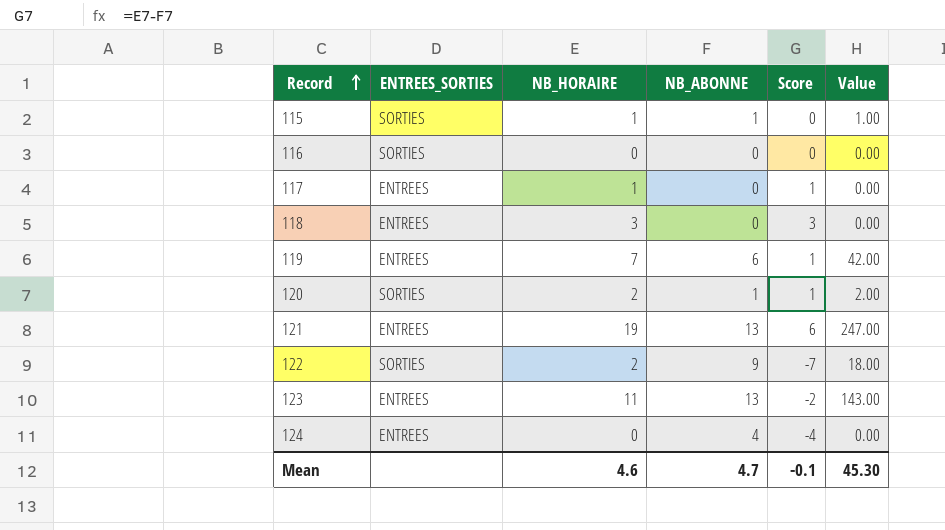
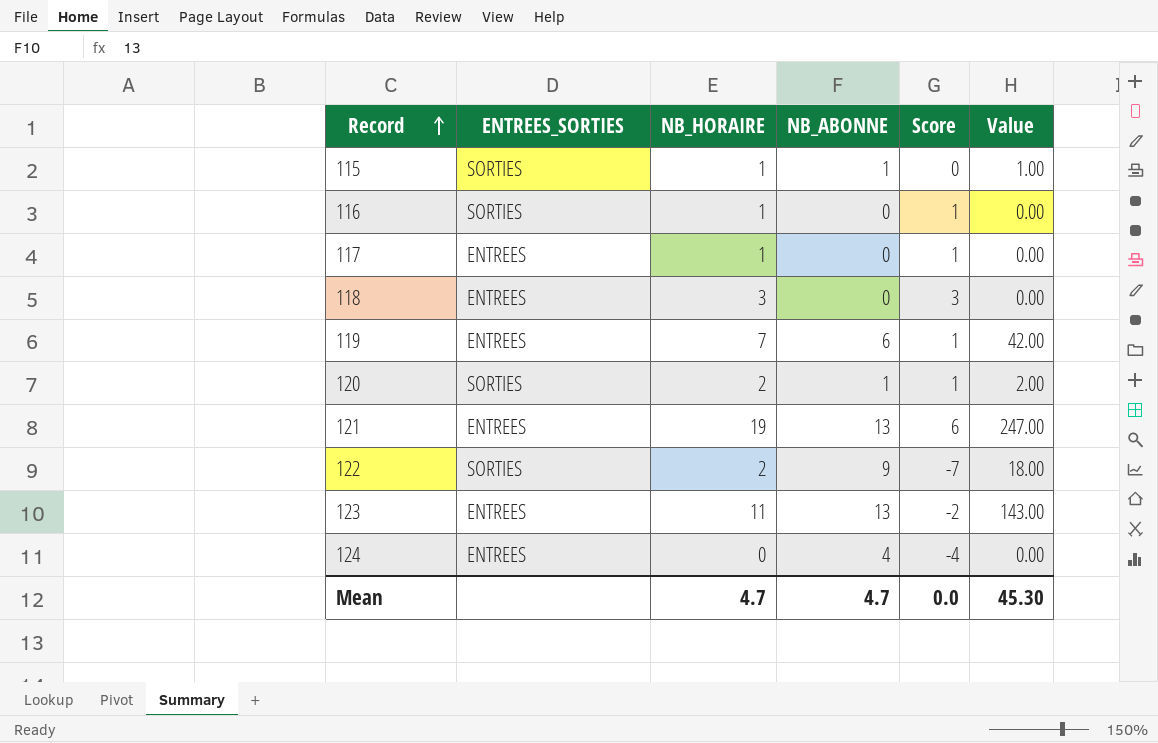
116 | NB_HORAIRE: 0 -> 1
116 | Score: 0 -> 1
Mean | NB_HORAIRE: 4.6 -> 4.7
Mean | Score: -0.1 -> 0.0

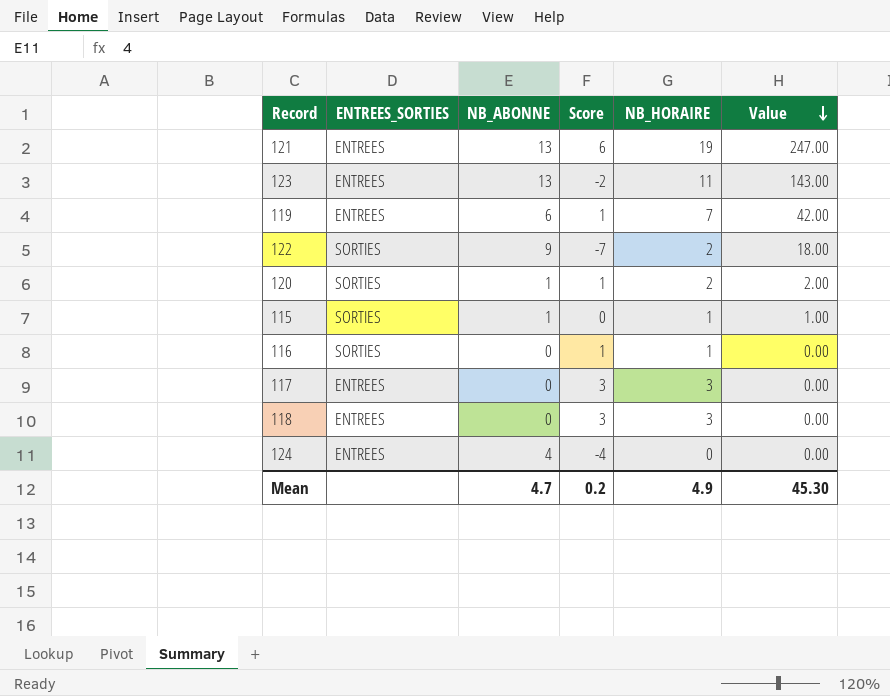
row order: Record ascending -> Value descending
column NB_HORAIRE | position: 3 -> 5
117 | Score: 1 -> 3
117 | NB_HORAIRE: 1 -> 3
Mean | Score: 0.0 -> 0.2
Mean | NB_HORAIRE: 4.7 -> 4.9

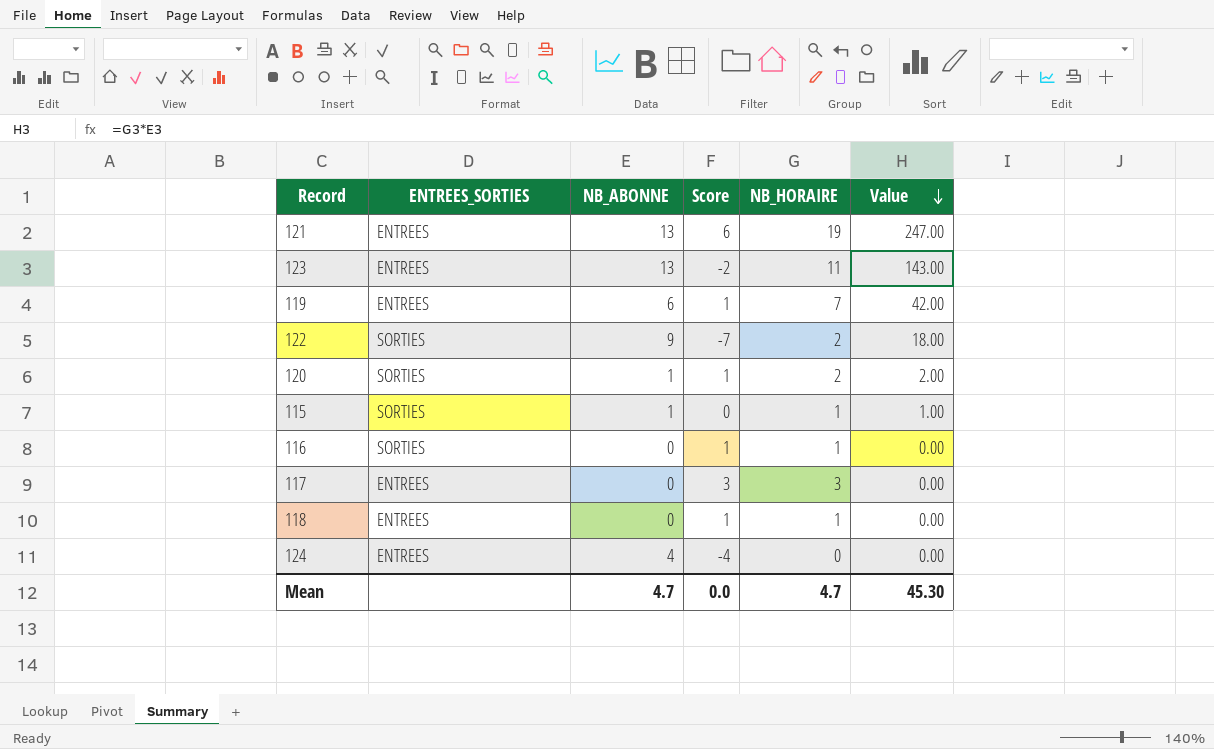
118 | Score: 3 -> 1
118 | NB_HORAIRE: 3 -> 1
Mean | Score: 0.2 -> 0.0
Mean | NB_HORAIRE: 4.9 -> 4.7

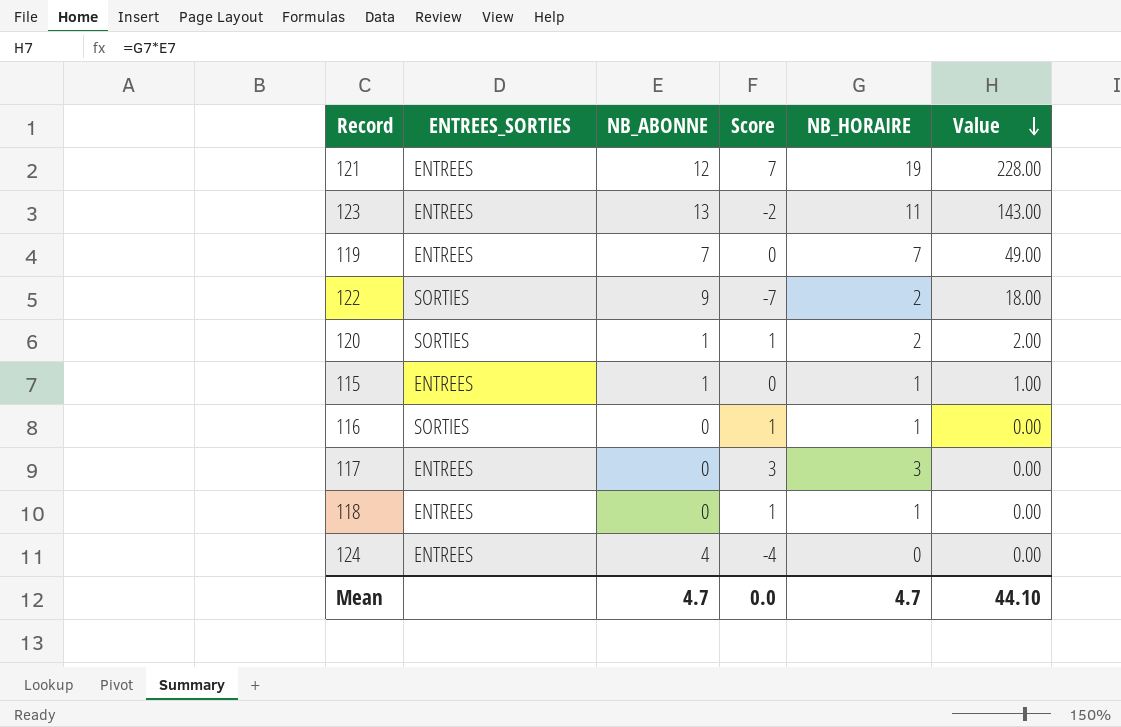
121 | NB_ABONNE: 13 -> 12
121 | Score: 6 -> 7
121 | Value: 247.00 -> 228.00
119 | NB_ABONNE: 6 -> 7
119 | Score: 1 -> 0
119 | Value: 42.00 -> 49.00
115 | ENTREES_SORTIES: SORTIES -> ENTREES
Mean | Value: 45.30 -> 44.10

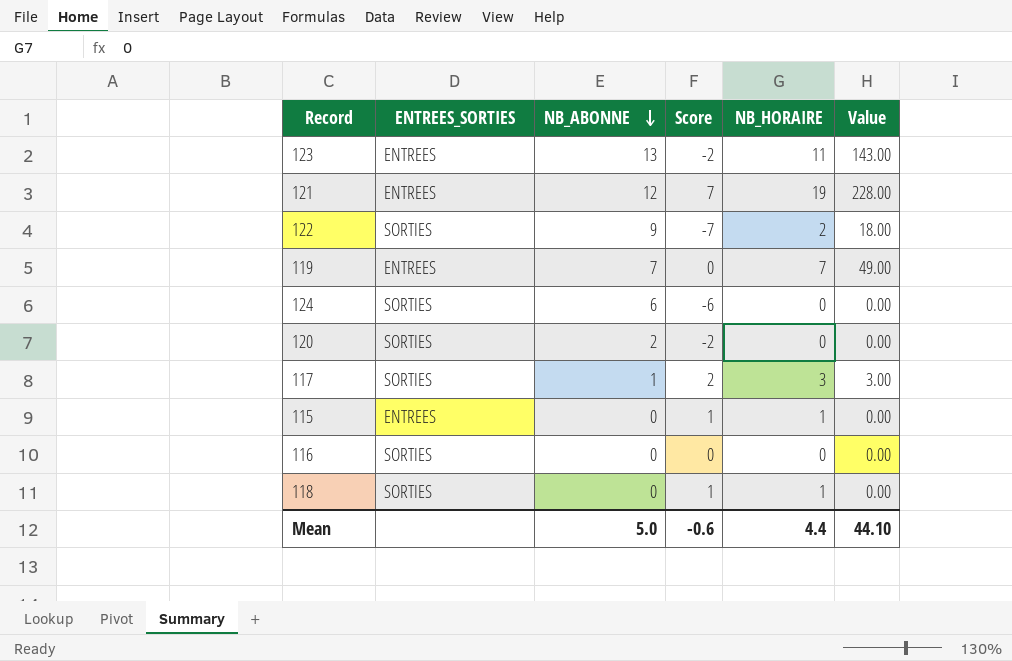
row order: Value descending -> NB_ABONNE descending
124 | ENTREES_SORTIES: ENTREES -> SORTIES
124 | NB_ABONNE: 4 -> 6
124 | Score: -4 -> -6
120 | NB_ABONNE: 1 -> 2
120 | Score: 1 -> -2
120 | NB_HORAIRE: 2 -> 0
120 | Value: 2.00 -> 0.00
117 | ENTREES_SORTIES: ENTREES -> SORTIES
117 | NB_ABONNE: 0 -> 1
117 | Score: 3 -> 2
117 | Value: 0.00 -> 3.00
115 | NB_ABONNE: 1 -> 0
115 | Score: 0 -> 1
115 | Value: 1.00 -> 0.00
116 | Score: 1 -> 0
116 | NB_HORAIRE: 1 -> 0
118 | ENTREES_SORTIES: ENTREES -> SORTIES
Mean | NB_ABONNE: 4.7 -> 5.0
Mean | Score: 0.0 -> -0.6
Mean | NB_HORAIRE: 4.7 -> 4.4

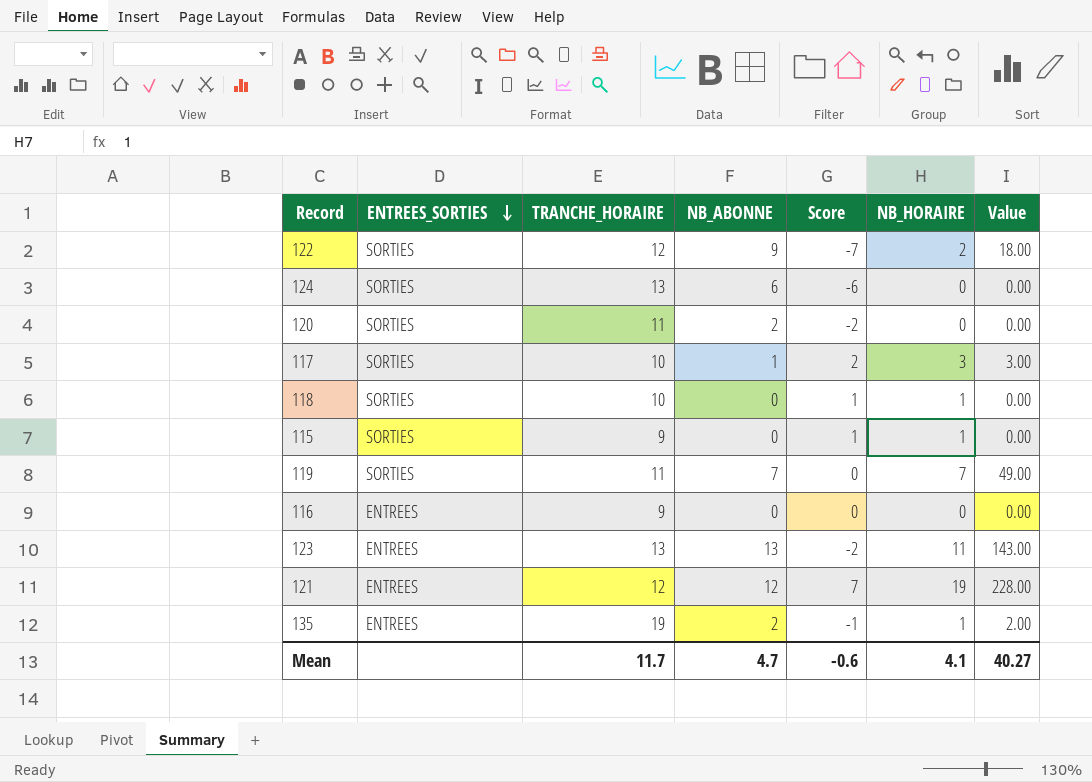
row order: NB_ABONNE descending -> ENTREES_SORTIES descending
column TRANCHE_HORAIRE | position: none -> 3
115 | ENTREES_SORTIES: ENTREES -> SORTIES
119 | ENTREES_SORTIES: ENTREES -> SORTIES
116 | ENTREES_SORTIES: SORTIES -> ENTREES
row 135: none -> ENTREES | 19 | 2 | -1 | 1 | 2.00
Mean | NB_ABONNE: 5.0 -> 4.7
Mean | NB_HORAIRE: 4.4 -> 4.1
Mean | Value: 44.10 -> 40.27

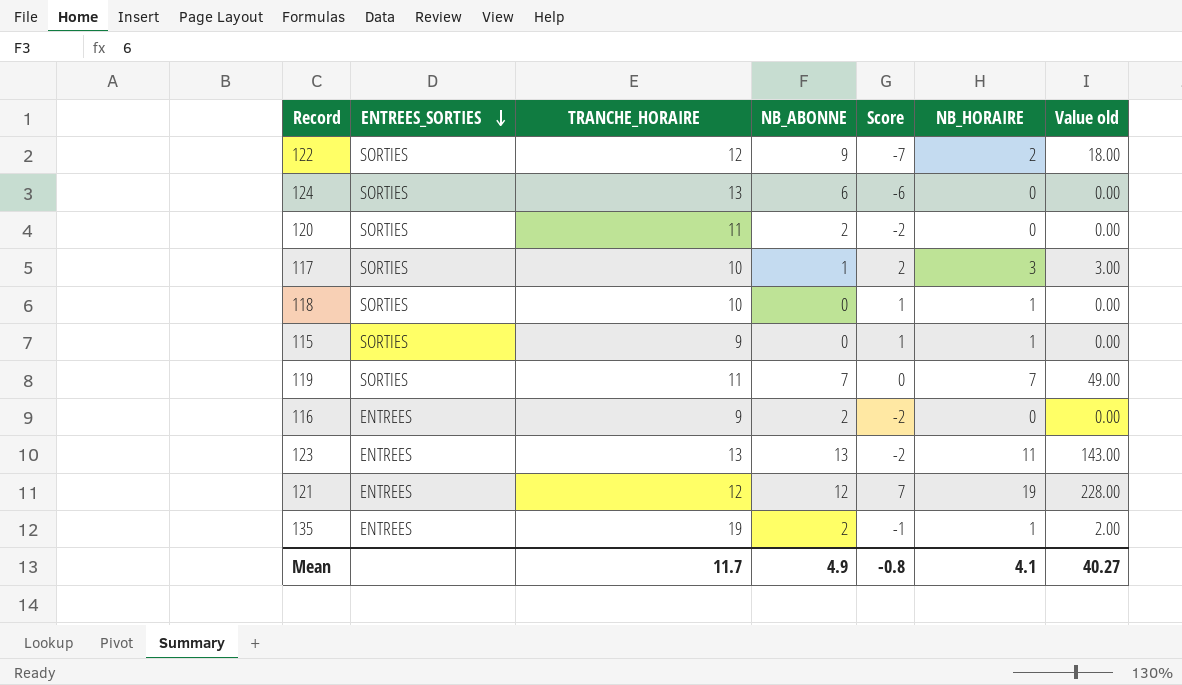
column name: Value -> Value old
116 | NB_ABONNE: 0 -> 2
116 | Score: 0 -> -2
Mean | NB_ABONNE: 4.7 -> 4.9
Mean | Score: -0.6 -> -0.8

